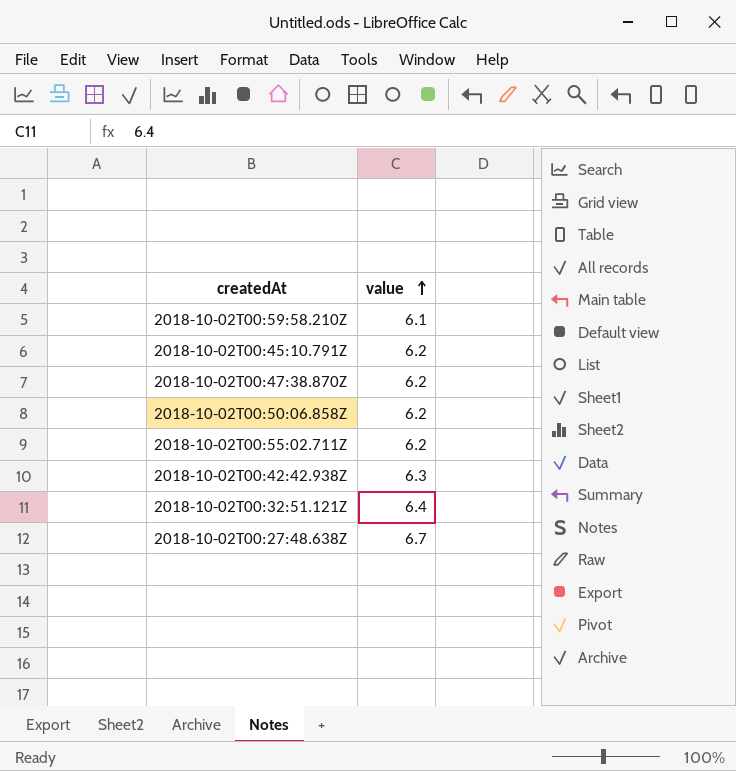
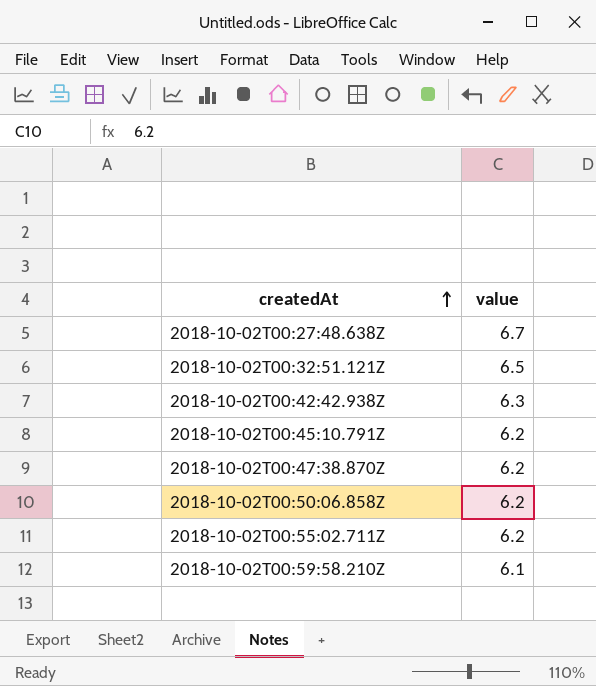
row order: value ascending -> createdAt ascending
2018-10-02T00:32:51.121Z | value: 6.4 -> 6.5

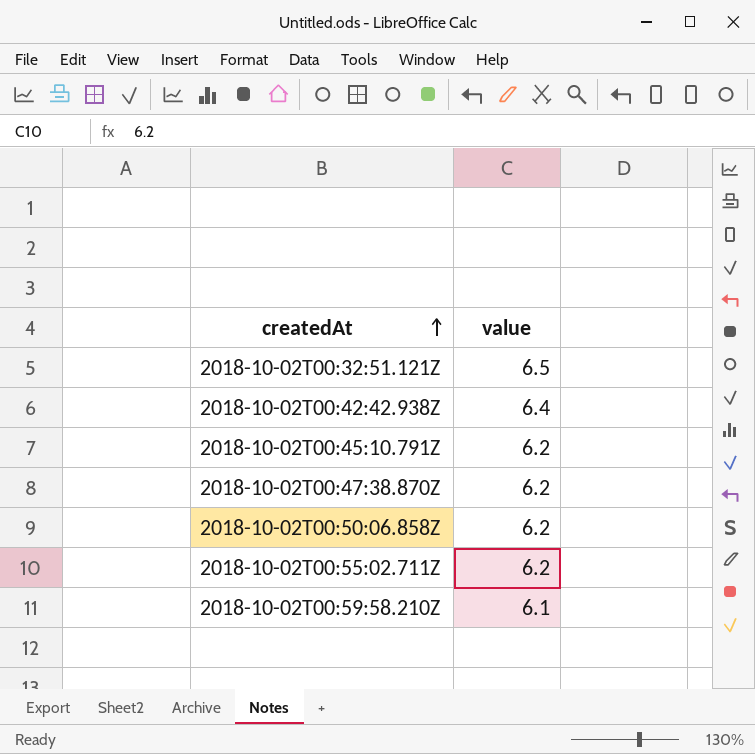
row 2018-10-02T00:27:48.638Z: 6.7 -> none
2018-10-02T00:42:42.938Z | value: 6.3 -> 6.4

